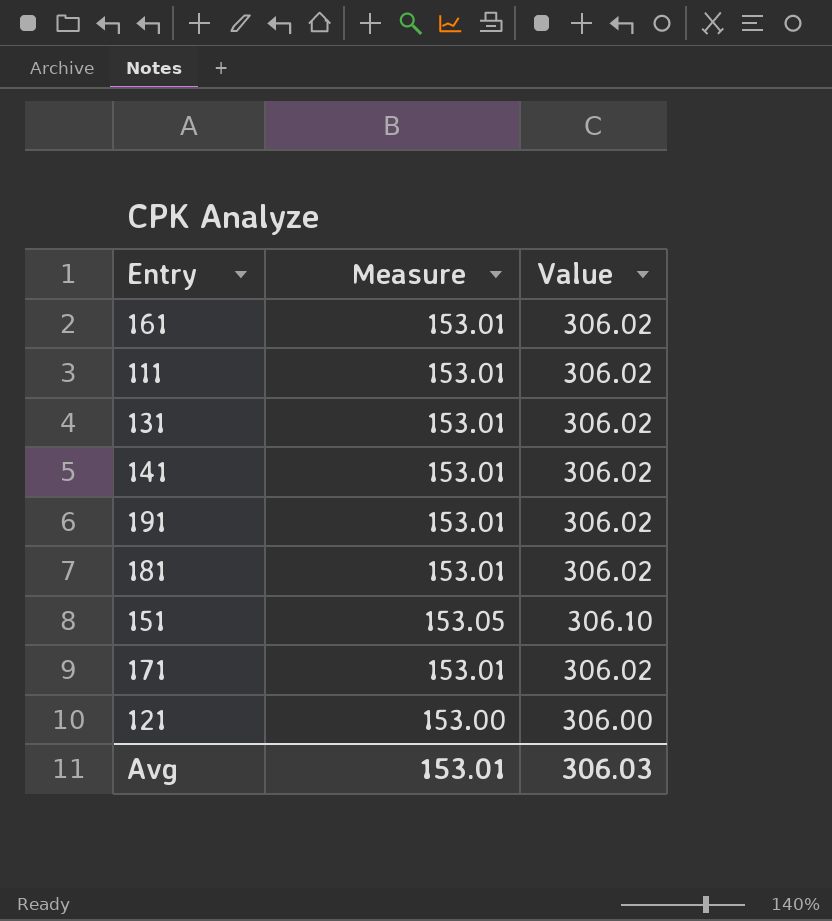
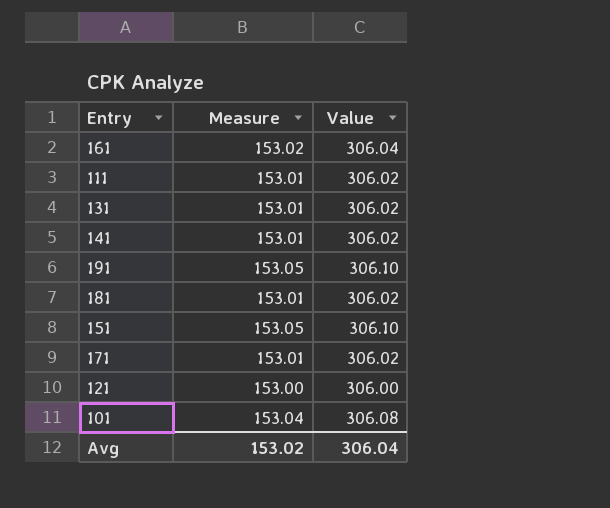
161 | Measure: 153.01 -> 153.02
161 | Value: 306.02 -> 306.04
191 | Measure: 153.01 -> 153.05
191 | Value: 306.02 -> 306.10
row 101: none -> 153.04 | 306.08
Avg | Measure: 153.01 -> 153.02
Avg | Value: 306.03 -> 306.04

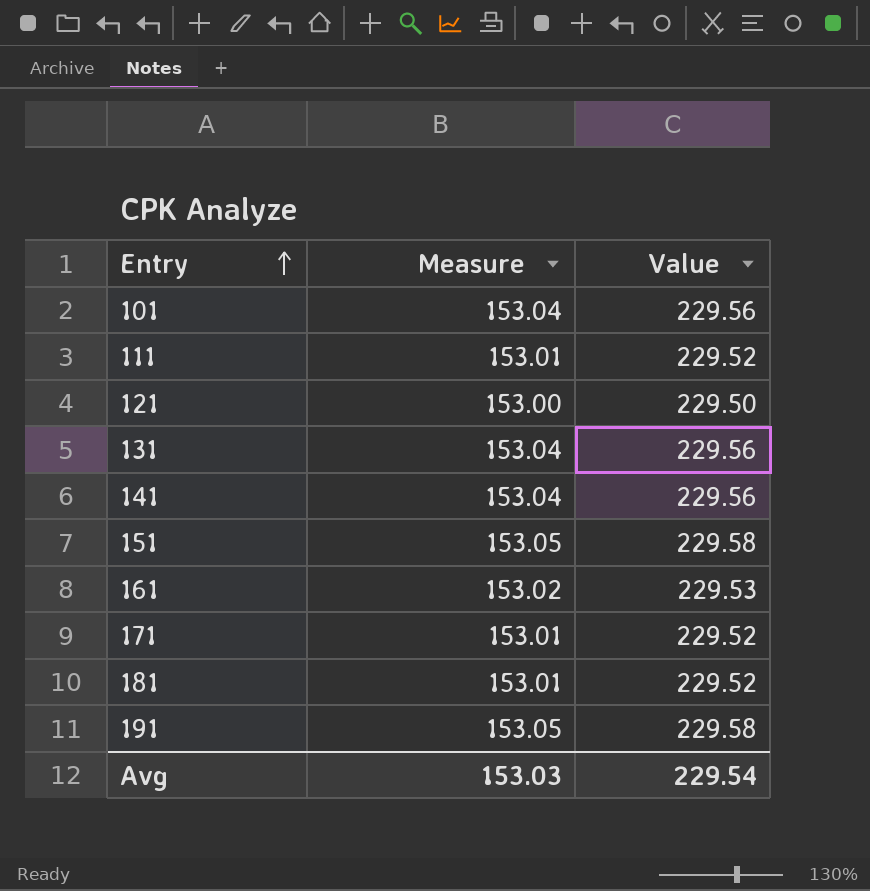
row order: none -> Entry ascending
column Value | formula: [Measure] * 2 -> [Measure] * 1.5
131 | Measure: 153.01 -> 153.04
141 | Measure: 153.01 -> 153.04
Avg | Measure: 153.02 -> 153.03
Avg | Value: 306.04 -> 229.54

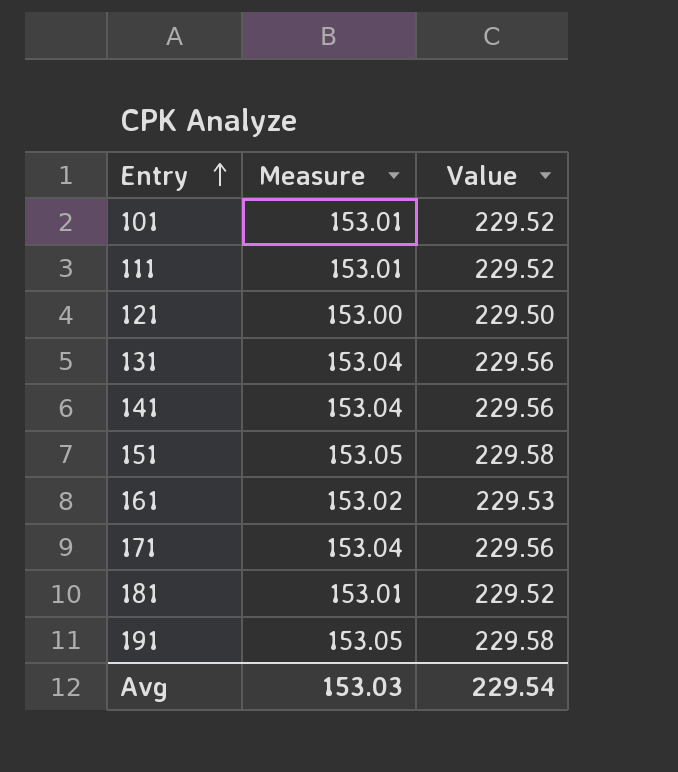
101 | Measure: 153.04 -> 153.01
101 | Value: 229.56 -> 229.52
171 | Measure: 153.01 -> 153.04
171 | Value: 229.52 -> 229.56

